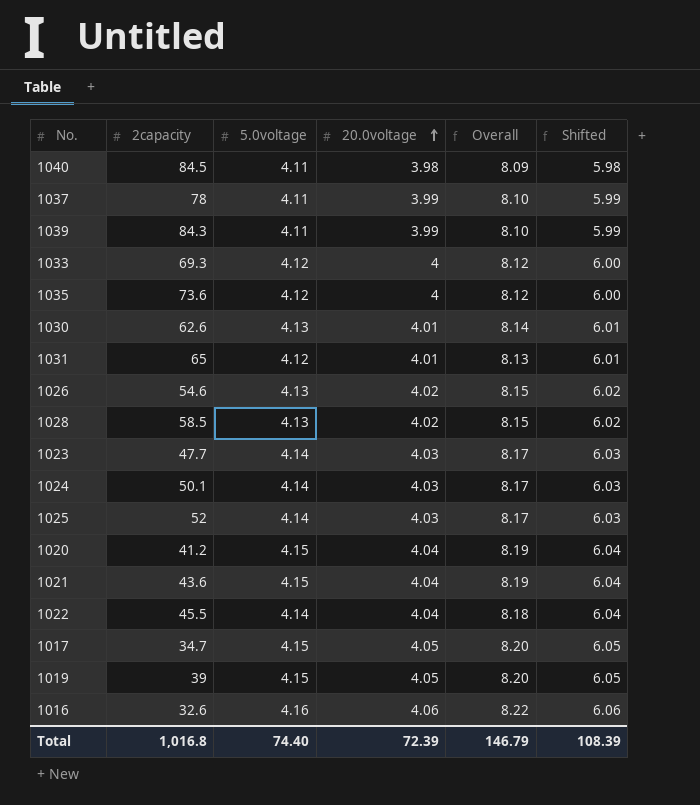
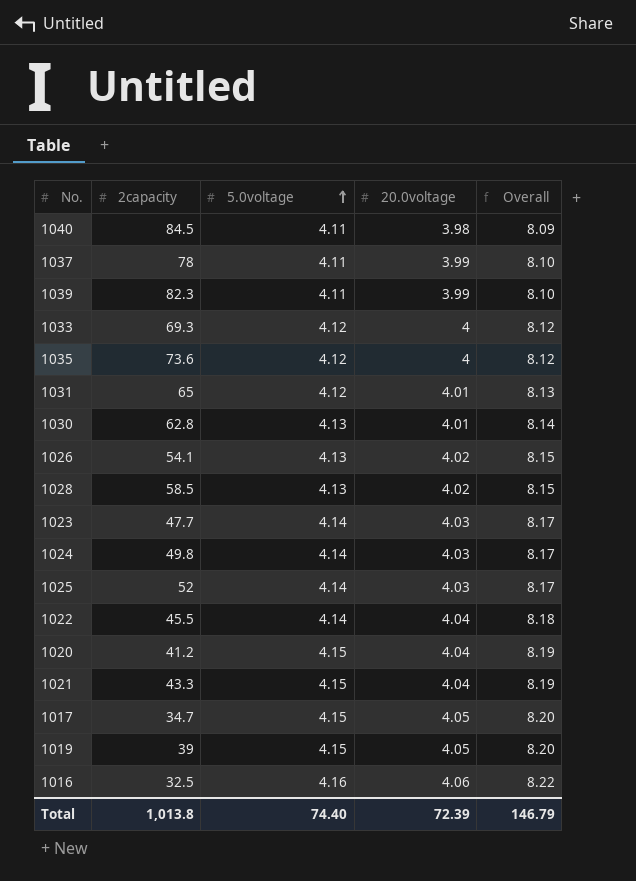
row order: 20.0voltage ascending -> 5.0voltage ascending
column Shifted | formula: [20.0voltage] + 2 -> none
1039 | 2capacity: 84.3 -> 82.3
1030 | 2capacity: 62.6 -> 62.8
1026 | 2capacity: 54.6 -> 54.1
1024 | 2capacity: 50.1 -> 49.8
1021 | 2capacity: 43.6 -> 43.3
1016 | 2capacity: 32.6 -> 32.5
Total | 2capacity: 1,016.8 -> 1,013.8

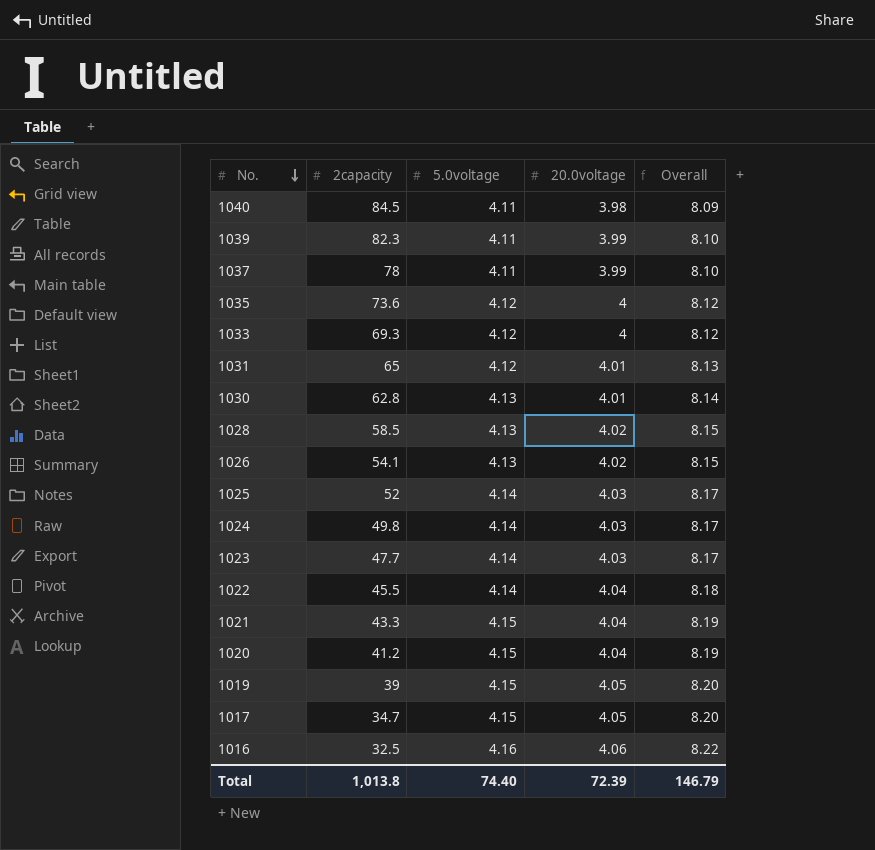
row order: 5.0voltage ascending -> No. descending

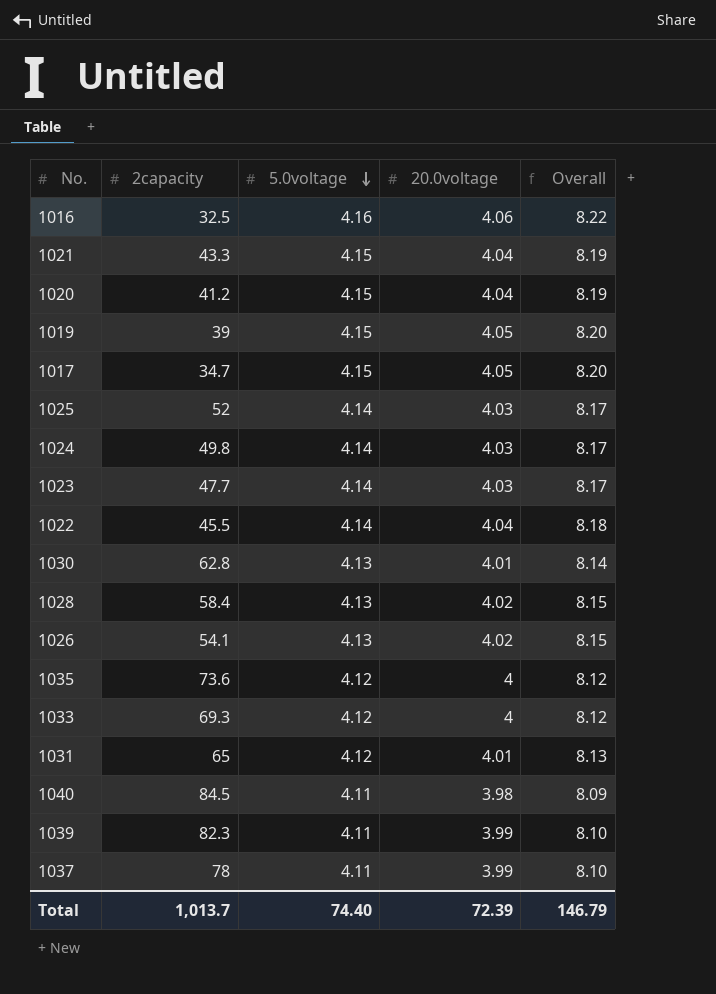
row order: No. descending -> 5.0voltage descending
1028 | 2capacity: 58.5 -> 58.4
Total | 2capacity: 1,013.8 -> 1,013.7

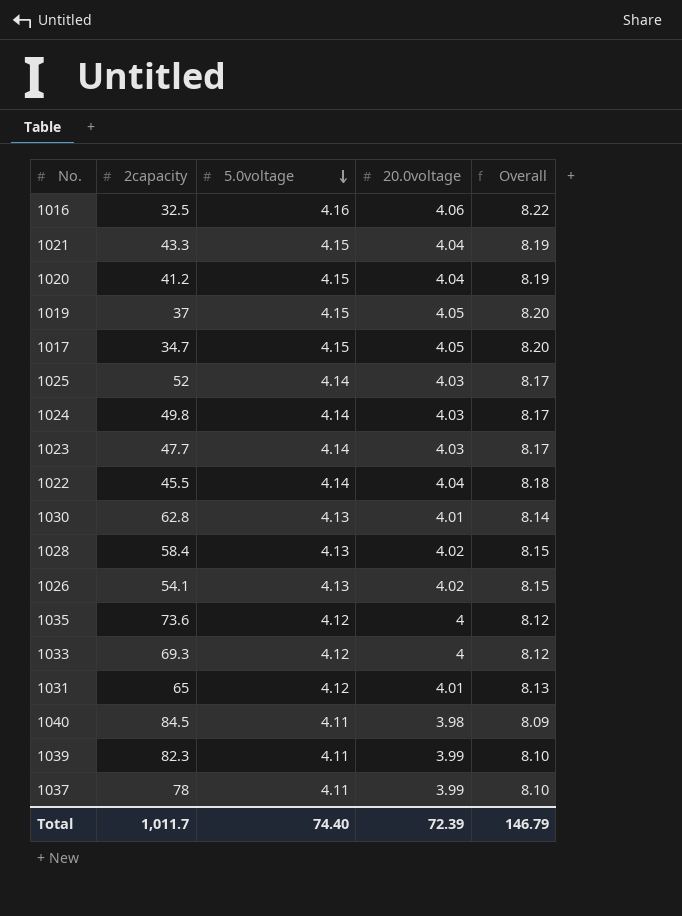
1019 | 2capacity: 39 -> 37
Total | 2capacity: 1,013.7 -> 1,011.7

